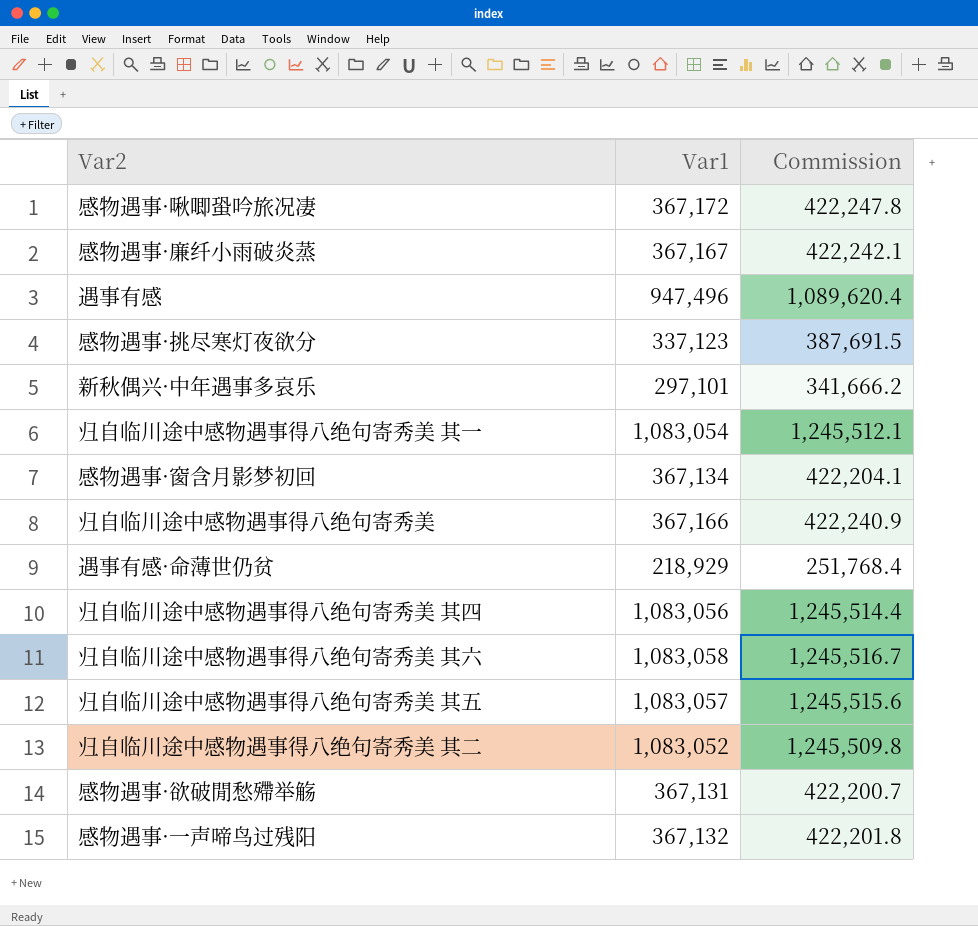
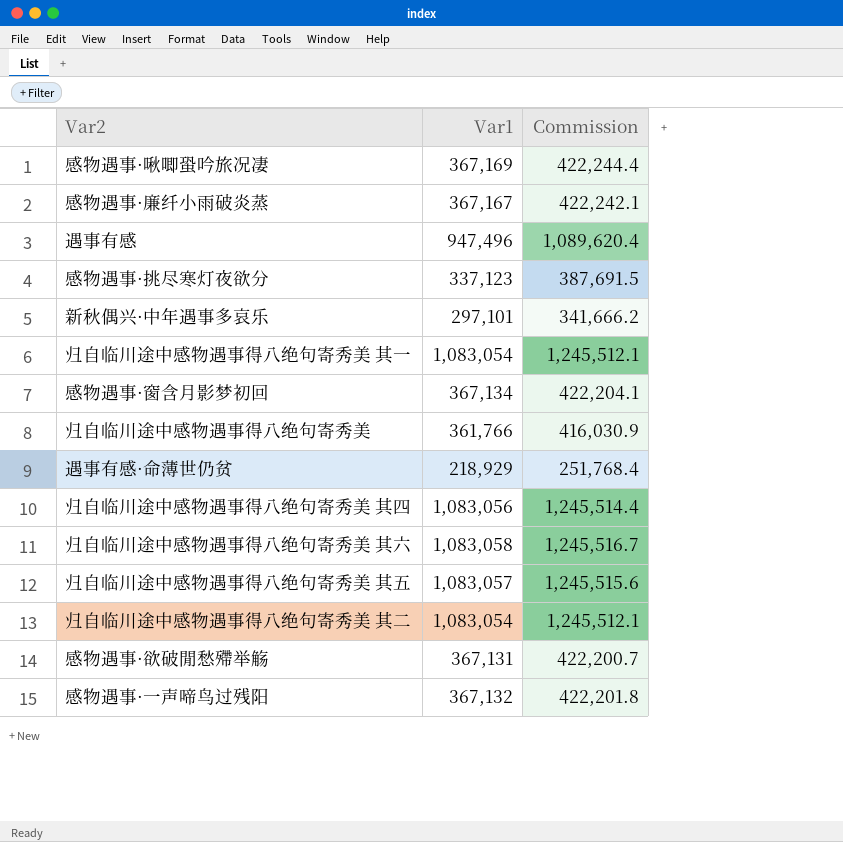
感物遇事·啾唧蛩吟旅况凄 | Var1: 367,172 -> 367,169
感物遇事·啾唧蛩吟旅况凄 | Commission: 422,247.8 -> 422,244.4
归自临川途中感物遇事得八绝句寄秀美 | Var1: 367,166 -> 361,766
归自临川途中感物遇事得八绝句寄秀美 | Commission: 422,240.9 -> 416,030.9
归自临川途中感物遇事得八绝句寄秀美 其二 | Var1: 1,083,052 -> 1,083,054
归自临川途中感物遇事得八绝句寄秀美 其二 | Commission: 1,245,509.8 -> 1,245,512.1

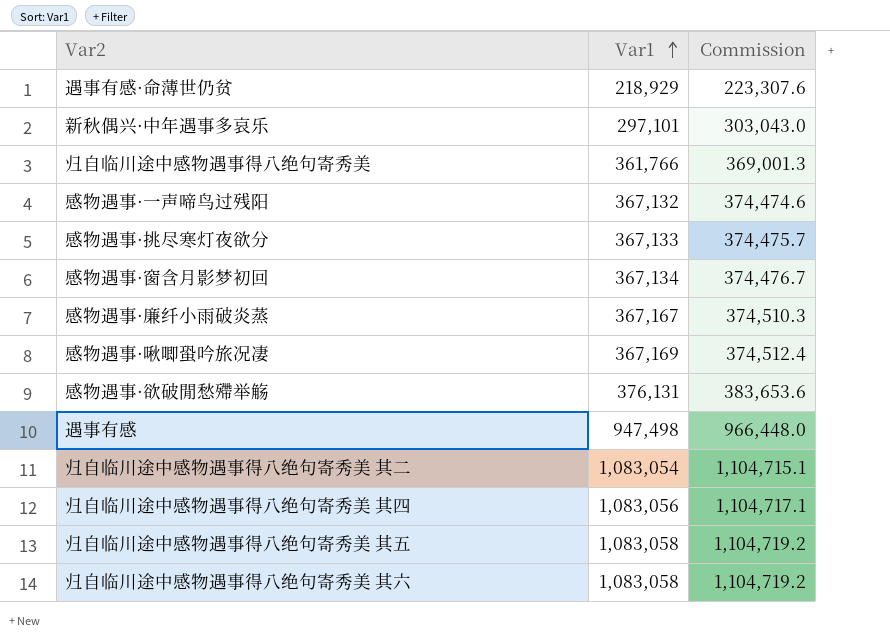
row order: none -> Var1 ascending
column Commission | formula: [Var1] * 1.15 -> [Var1] * 1.02
row 归自临川途中感物遇事得八绝句寄秀美 其一: 1,083,054 | 1,245,512.1 -> none
感物遇事·挑尽寒灯夜欲分 | Var1: 337,123 -> 367,133
感物遇事·欲破閒愁殢举觞 | Var1: 367,131 -> 376,131
遇事有感 | Var1: 947,496 -> 947,498
归自临川途中感物遇事得八绝句寄秀美 其五 | Var1: 1,083,057 -> 1,083,058

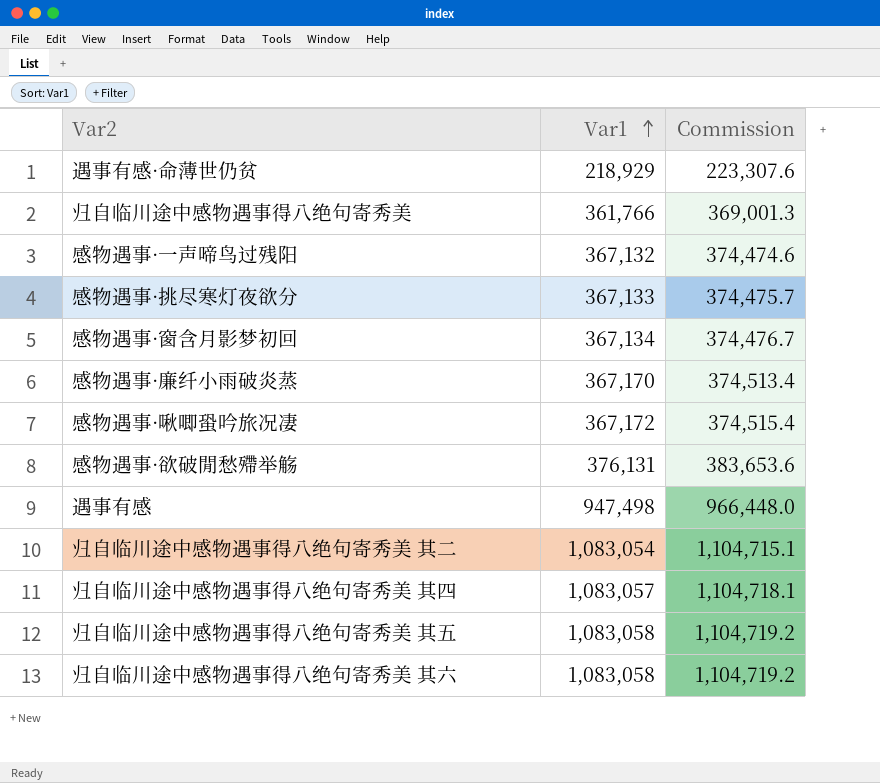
row 新秋偶兴·中年遇事多哀乐: 297,101 | 303,043.0 -> none
感物遇事·廉纤小雨破炎蒸 | Var1: 367,167 -> 367,170
感物遇事·廉纤小雨破炎蒸 | Commission: 374,510.3 -> 374,513.4
感物遇事·啾唧蛩吟旅况凄 | Var1: 367,169 -> 367,172
感物遇事·啾唧蛩吟旅况凄 | Commission: 374,512.4 -> 374,515.4
归自临川途中感物遇事得八绝句寄秀美 其四 | Var1: 1,083,056 -> 1,083,057
归自临川途中感物遇事得八绝句寄秀美 其四 | Commission: 1,104,717.1 -> 1,104,718.1

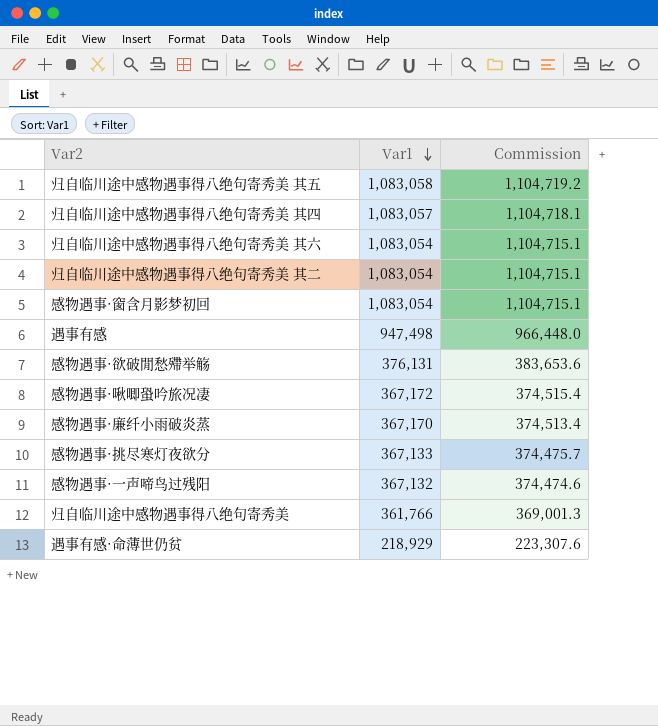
row order: Var1 ascending -> Var1 descending
归自临川途中感物遇事得八绝句寄秀美 其六 | Var1: 1,083,058 -> 1,083,054
归自临川途中感物遇事得八绝句寄秀美 其六 | Commission: 1,104,719.2 -> 1,104,715.1
感物遇事·窗含月影梦初回 | Var1: 367,134 -> 1,083,054
感物遇事·窗含月影梦初回 | Commission: 374,476.7 -> 1,104,715.1

